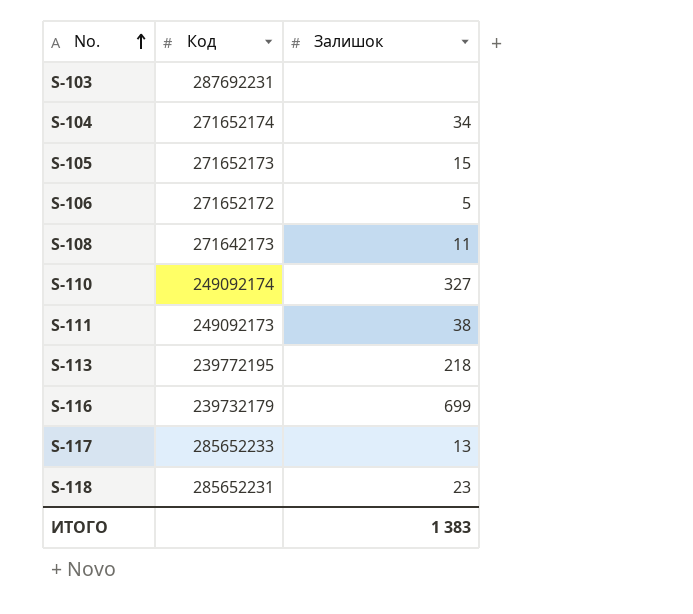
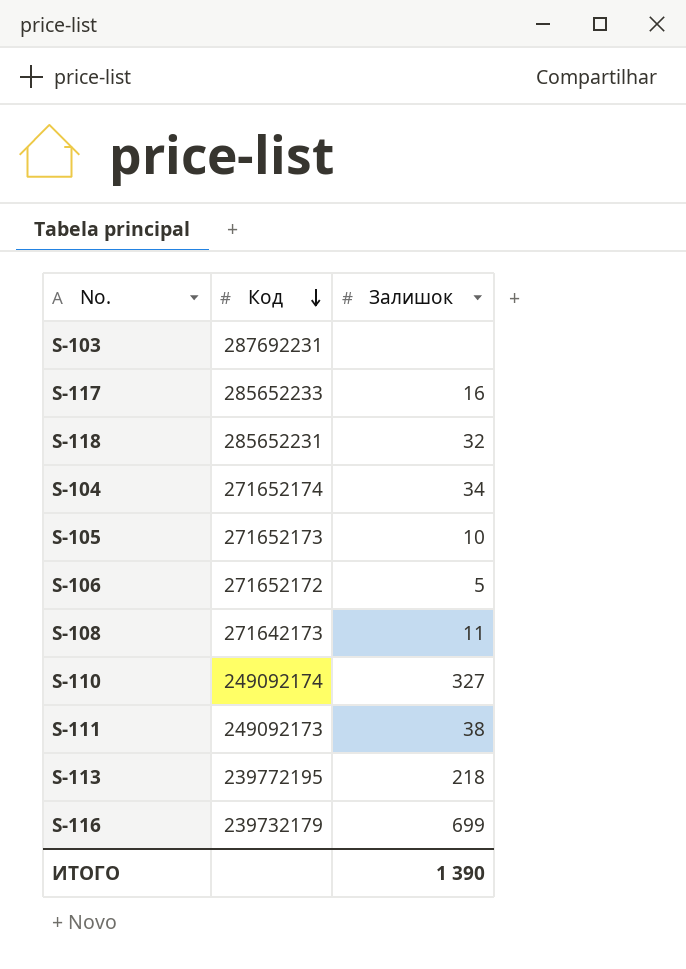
row order: No. ascending -> Код descending
S-117 | Залишок: 13 -> 16
S-118 | Залишок: 23 -> 32
S-105 | Залишок: 15 -> 10
ИТОГО | Залишок: 1 383 -> 1 390

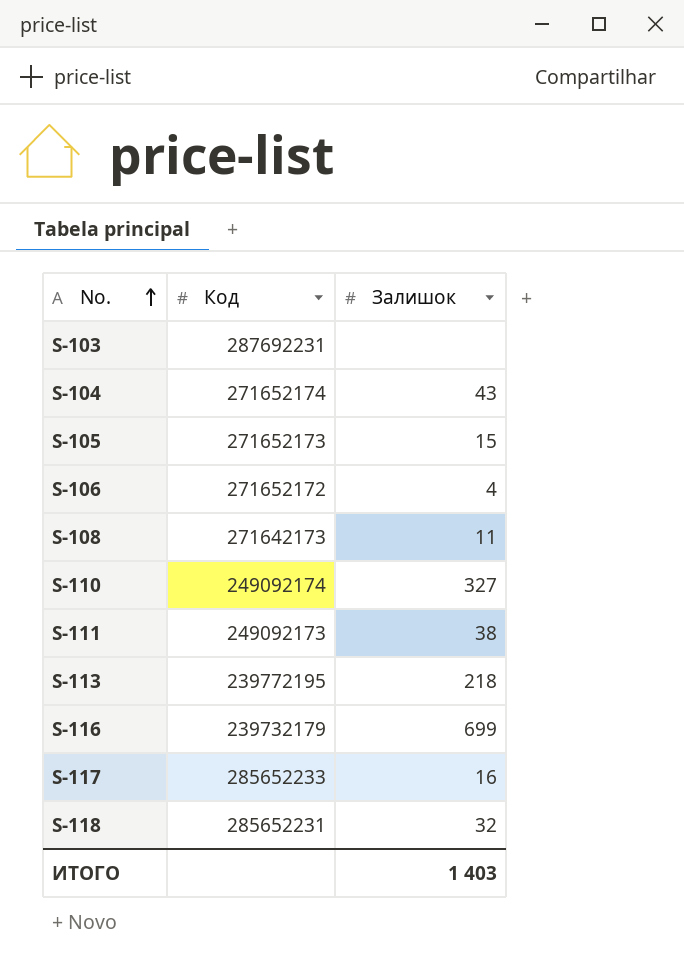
row order: Код descending -> No. ascending
S-104 | Залишок: 34 -> 43
S-105 | Залишок: 10 -> 15
S-106 | Залишок: 5 -> 4
ИТОГО | Залишок: 1 390 -> 1 403

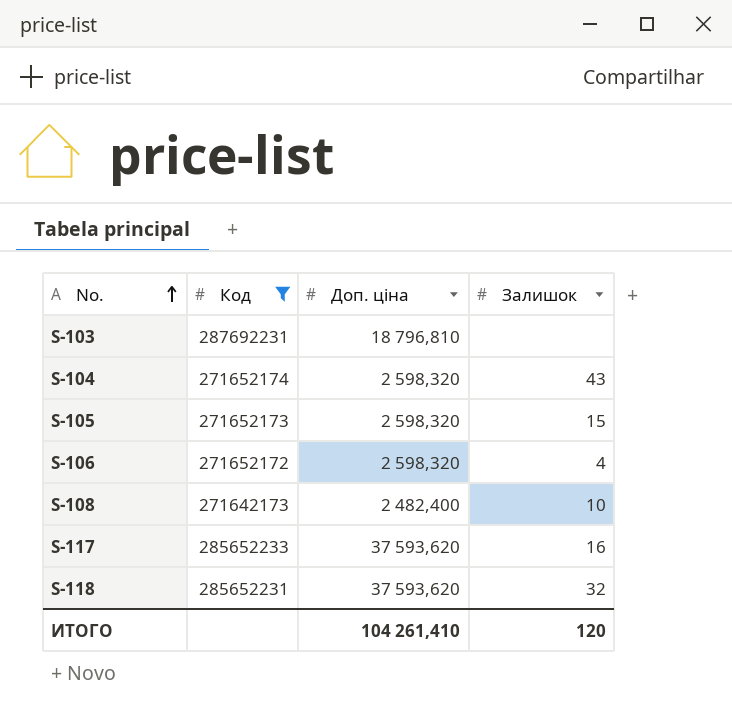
filter: none -> Код >= 271642173
column Доп. ціна | position: none -> 3
S-108 | Залишок: 11 -> 10
ИТОГО | Залишок: 1 403 -> 120

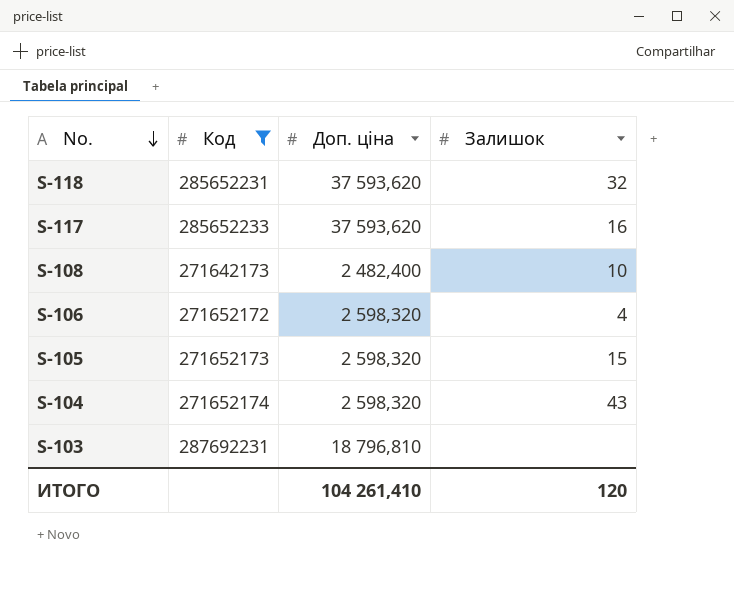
row order: No. ascending -> No. descending

